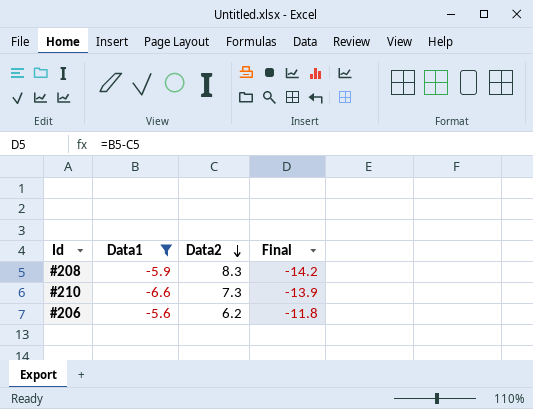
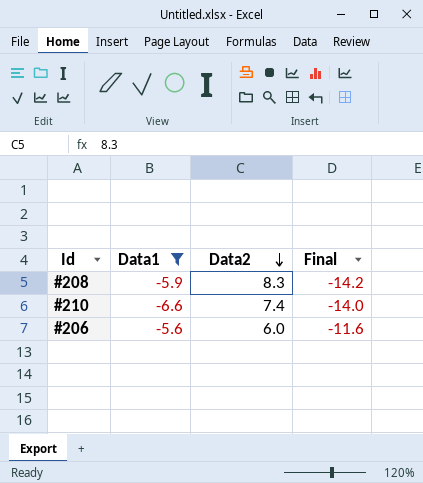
#210 | Data2: 7.3 -> 7.4
#210 | Final: -13.9 -> -14.0
#206 | Data2: 6.2 -> 6.0
#206 | Final: -11.8 -> -11.6

